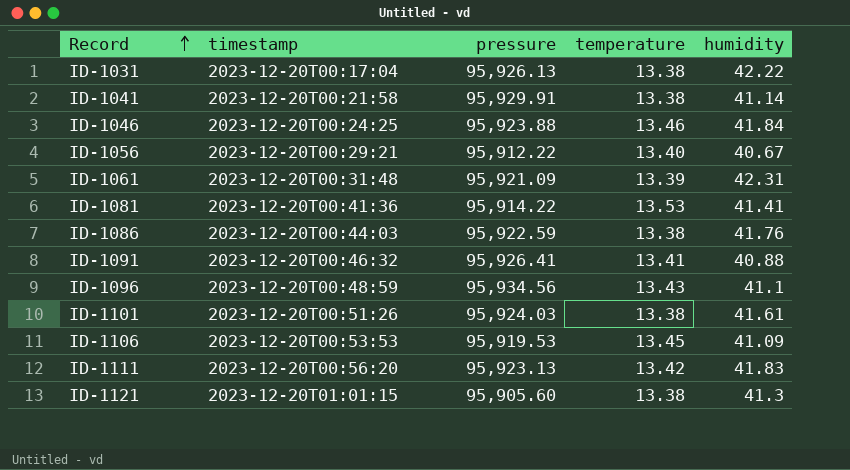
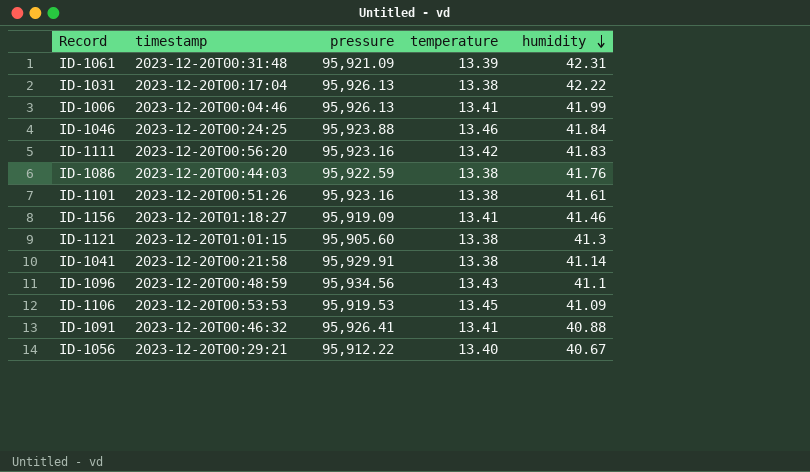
row order: Record ascending -> humidity descending
row ID-1081: 2023-12-20T00:41:36 | 95,914.22 | 13.53 | 41.41 -> none
row ID-1006: none -> 2023-12-20T00:04:46 | 95,926.13 | 13.41 | 41.99
ID-1111 | pressure: 95,923.13 -> 95,923.16
ID-1101 | pressure: 95,924.03 -> 95,923.16
row ID-1156: none -> 2023-12-20T01:18:27 | 95,919.09 | 13.41 | 41.46

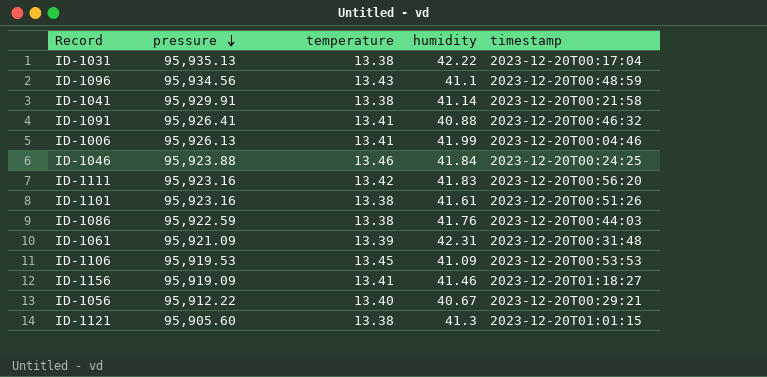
row order: humidity descending -> pressure descending
column timestamp | position: 2 -> 5
ID-1031 | pressure: 95,926.13 -> 95,935.13

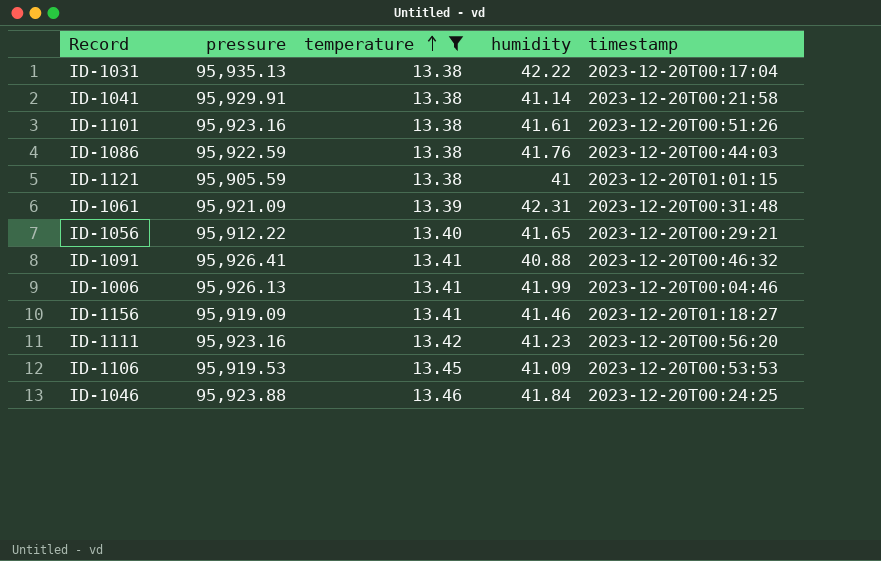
filter: none -> temperature != 13.43
row order: pressure descending -> temperature ascending
ID-1121 | pressure: 95,905.60 -> 95,905.59
ID-1121 | humidity: 41.3 -> 41
ID-1056 | humidity: 40.67 -> 41.65
ID-1111 | humidity: 41.83 -> 41.23

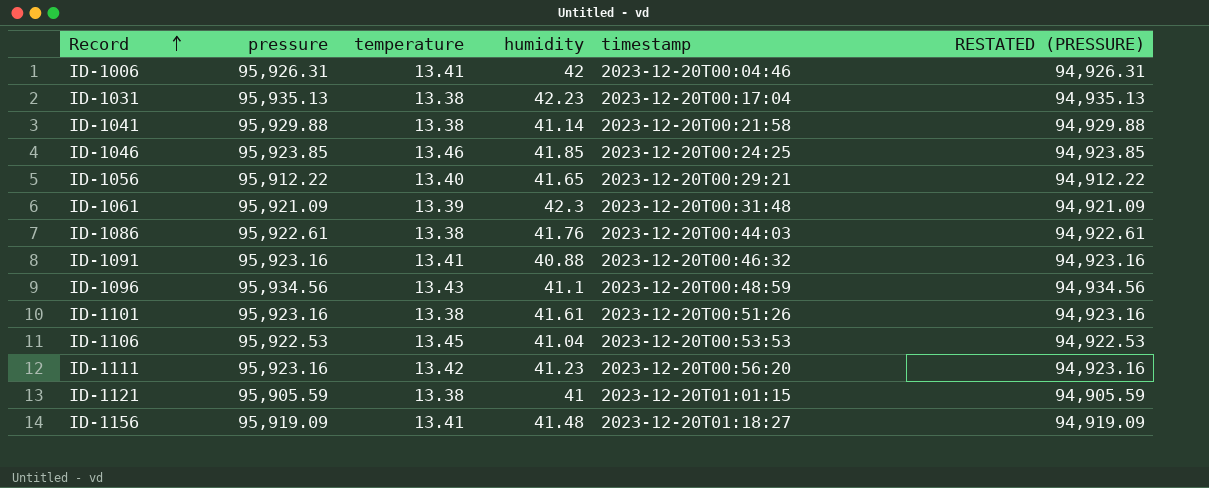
filter: temperature != 13.43 -> none
row order: temperature ascending -> Record ascending
column RESTATED (PRESSURE) | formula: none -> [pressure] - 1000
ID-1006 | pressure: 95,926.13 -> 95,926.31
ID-1006 | humidity: 41.99 -> 42
ID-1031 | humidity: 42.22 -> 42.23
ID-1041 | pressure: 95,929.91 -> 95,929.88
ID-1046 | pressure: 95,923.88 -> 95,923.85
ID-1046 | humidity: 41.84 -> 41.85
ID-1061 | humidity: 42.31 -> 42.3
ID-1086 | pressure: 95,922.59 -> 95,922.61
ID-1091 | pressure: 95,926.41 -> 95,923.16
ID-1106 | pressure: 95,919.53 -> 95,922.53
ID-1106 | humidity: 41.09 -> 41.04
ID-1156 | humidity: 41.46 -> 41.48

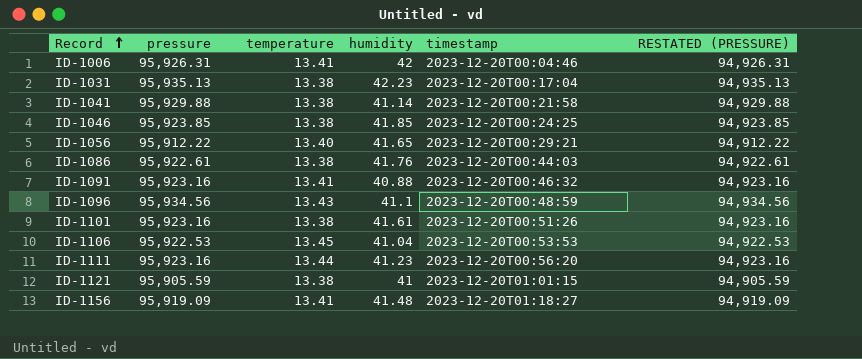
row ID-1061: 95,921.09 | 13.39 | 42.3 | 2023-12-20T00:31:48 | 94,921.09 -> none
ID-1046 | temperature: 13.46 -> 13.38
ID-1111 | temperature: 13.42 -> 13.44

